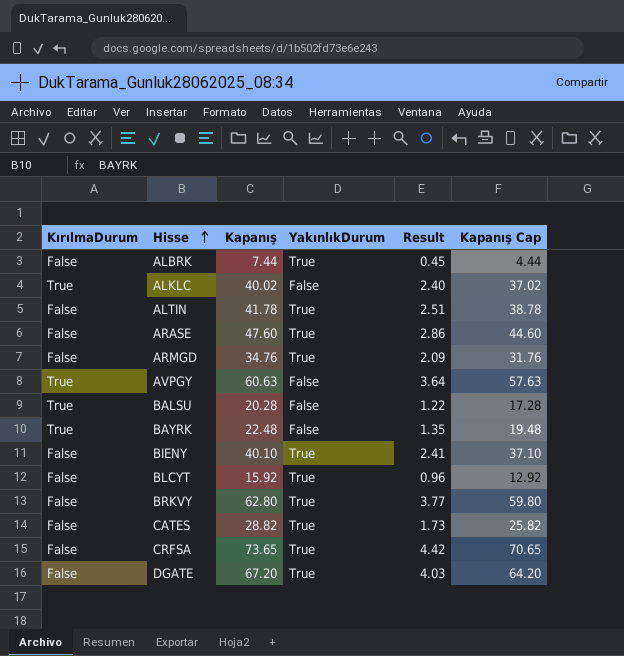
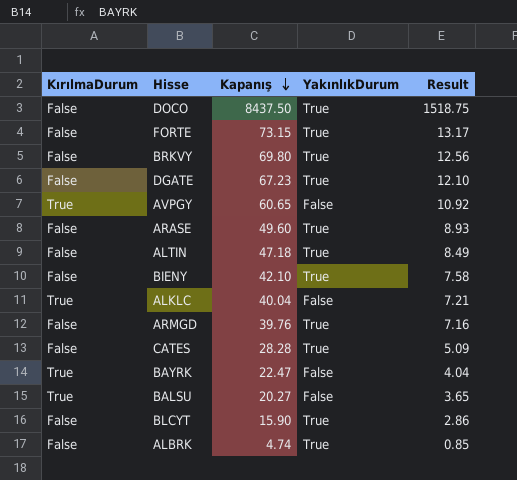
row order: Hisse ascending -> Kapanış descending
column Kapanış Cap | formula: [Kapanış] - 3 -> none
column Result | formula: [Kapanış] * 0.06 -> [Kapanış] * 0.18
row CRFSA: False | 73.65 | True | 4.42 | 70.65 -> none
row DOCO: none -> False | 8437.50 | True | 1518.75
row FORTE: none -> False | 73.15 | True | 13.17
BRKVY | Kapanış: 62.80 -> 69.80
DGATE | Kapanış: 67.20 -> 67.23
AVPGY | Kapanış: 60.63 -> 60.65
ARASE | Kapanış: 47.60 -> 49.60
ALTIN | Kapanış: 41.78 -> 47.18
BIENY | Kapanış: 40.10 -> 42.10
ALKLC | Kapanış: 40.02 -> 40.04
ARMGD | Kapanış: 34.76 -> 39.76
CATES | Kapanış: 28.82 -> 28.28
BAYRK | Kapanış: 22.48 -> 22.47
BALSU | Kapanış: 20.28 -> 20.27
BLCYT | Kapanış: 15.92 -> 15.90
ALBRK | Kapanış: 7.44 -> 4.74

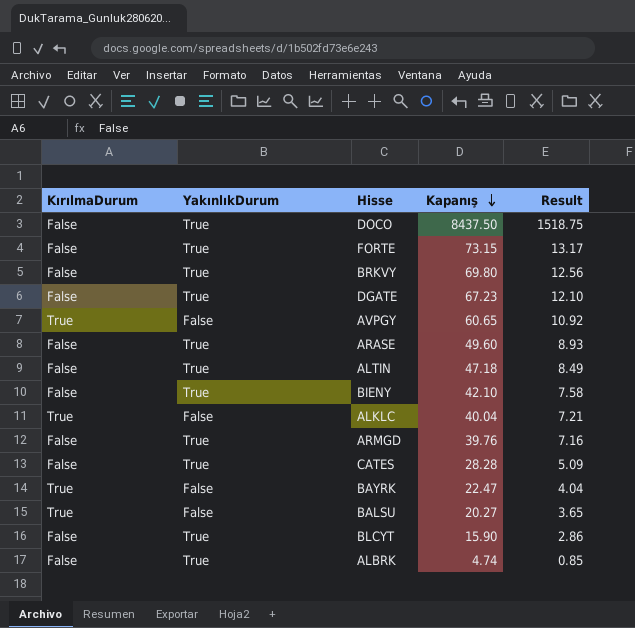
column YakınlıkDurum | position: 4 -> 2

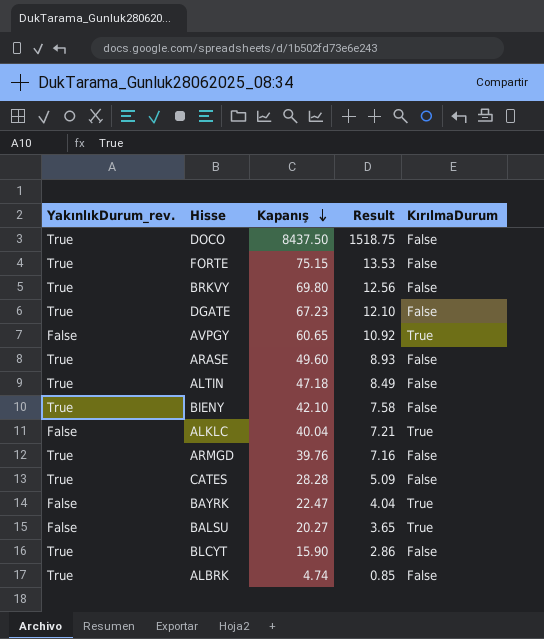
column name: YakınlıkDurum -> YakınlıkDurum_rev.
column KırılmaDurum | position: 1 -> 5
FORTE | Kapanış: 73.15 -> 75.15
FORTE | Result: 13.17 -> 13.53

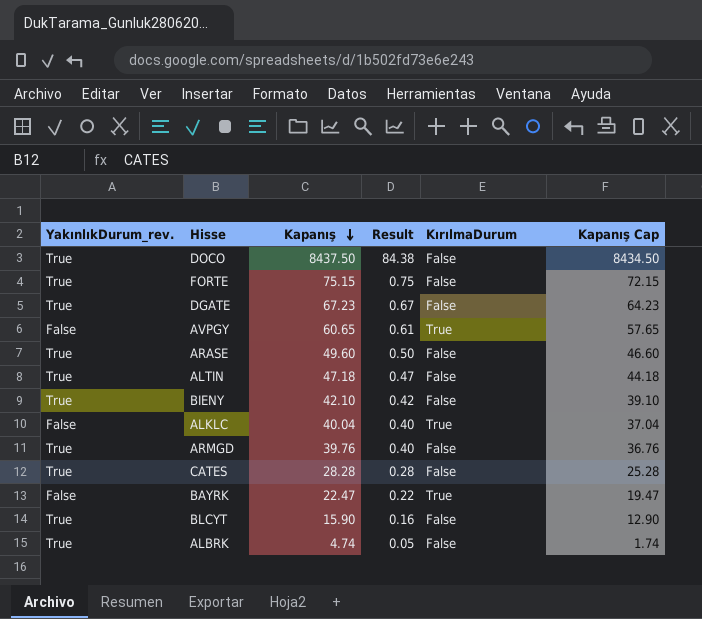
column Result | formula: [Kapanış] * 0.18 -> [Kapanış] * 0.01
column Kapanış Cap | formula: none -> [Kapanış] - 3
row BRKVY: True | 69.80 | 12.56 | False -> none
row BALSU: False | 20.27 | 3.65 | True -> none

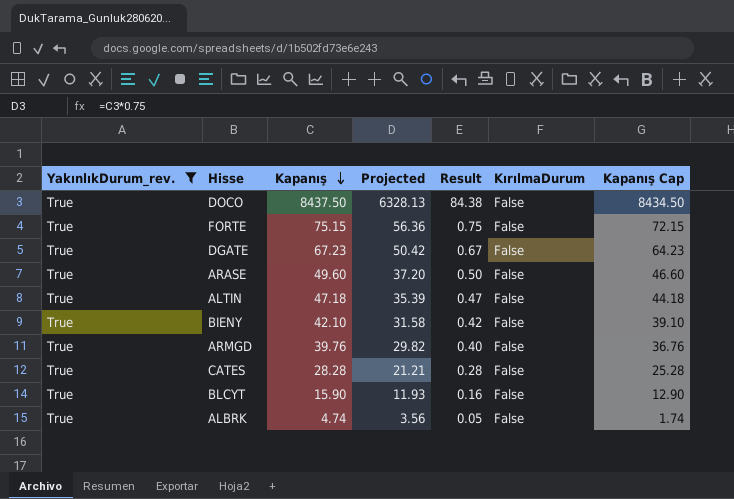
filter: none -> YakınlıkDurum_rev. = True
column Projected | formula: none -> [Kapanış] * 0.75

